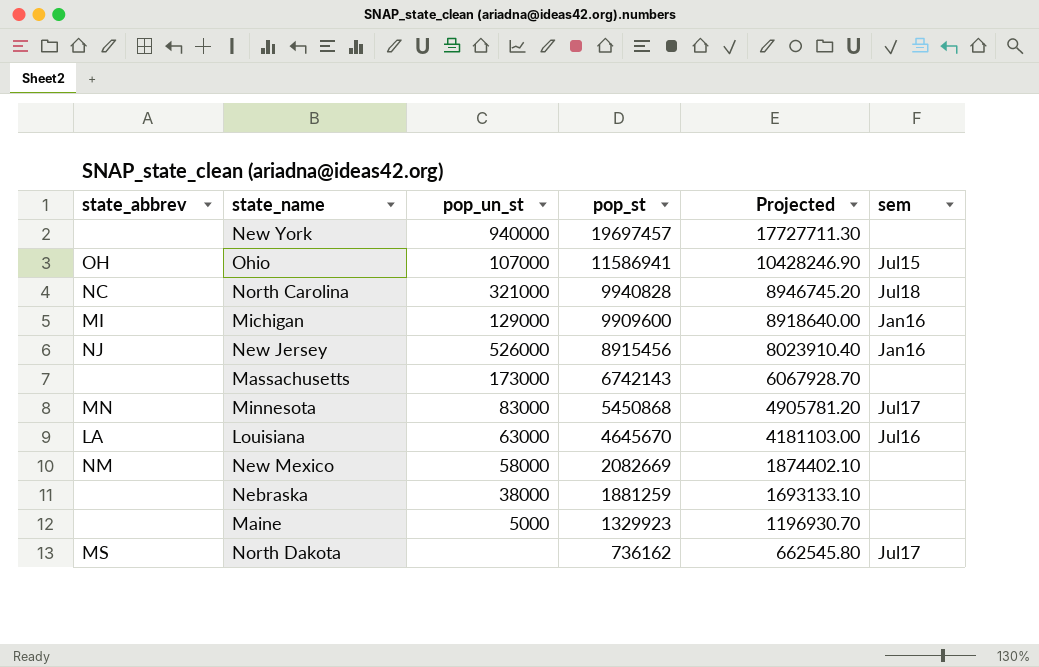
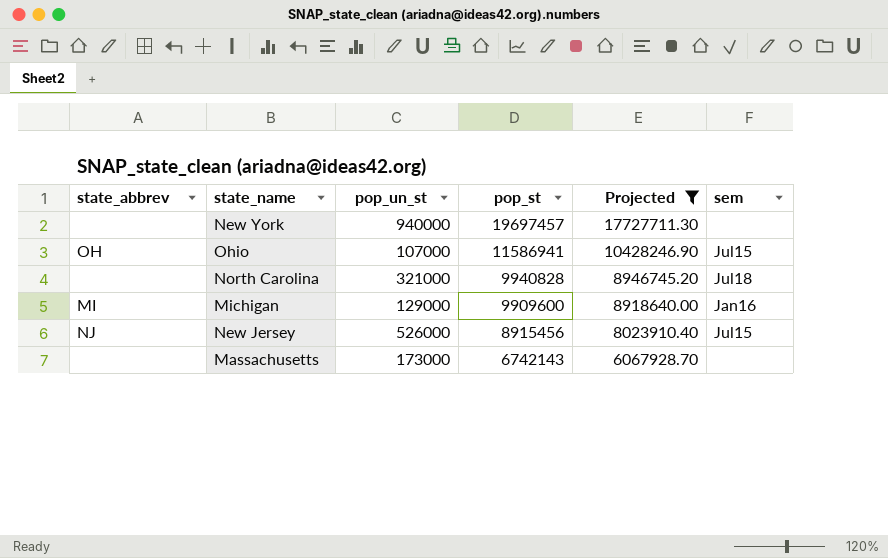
filter: none -> Projected >= 6067928.70
North Carolina | state_abbrev: NC -> none
New Jersey | sem: Jan16 -> Jul15

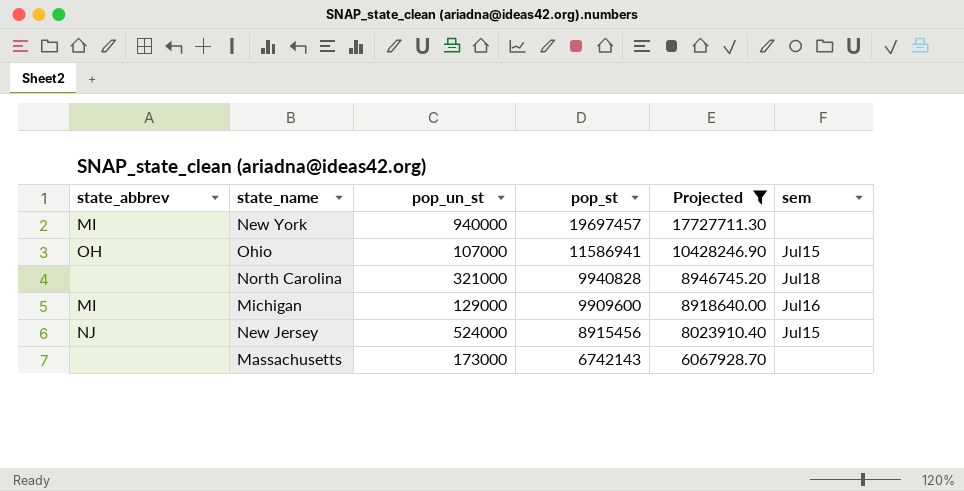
New York | state_abbrev: none -> MI
Michigan | sem: Jan16 -> Jul16
New Jersey | pop_un_st: 526000 -> 524000

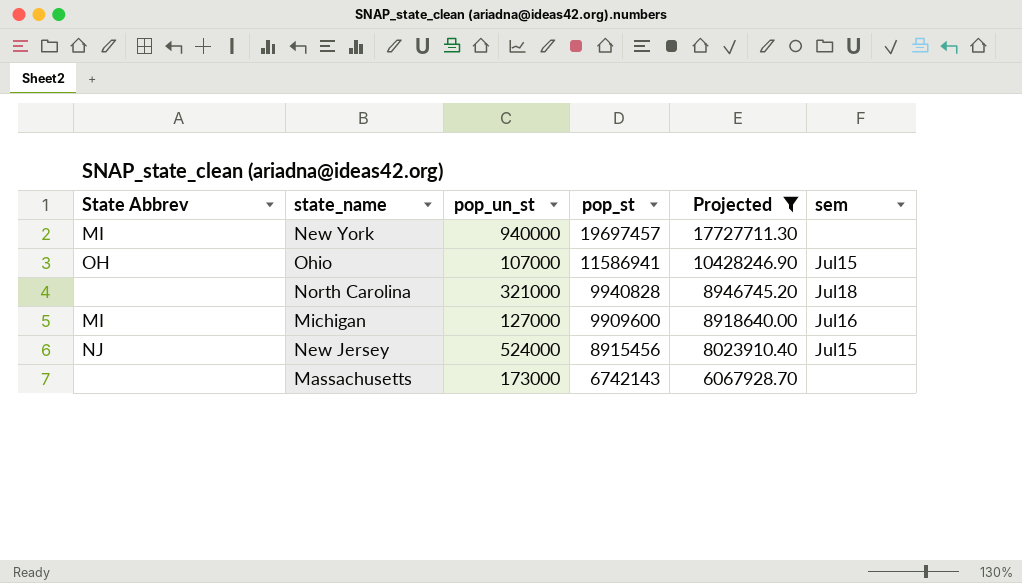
column name: state_abbrev -> State Abbrev
Michigan | pop_un_st: 129000 -> 127000

